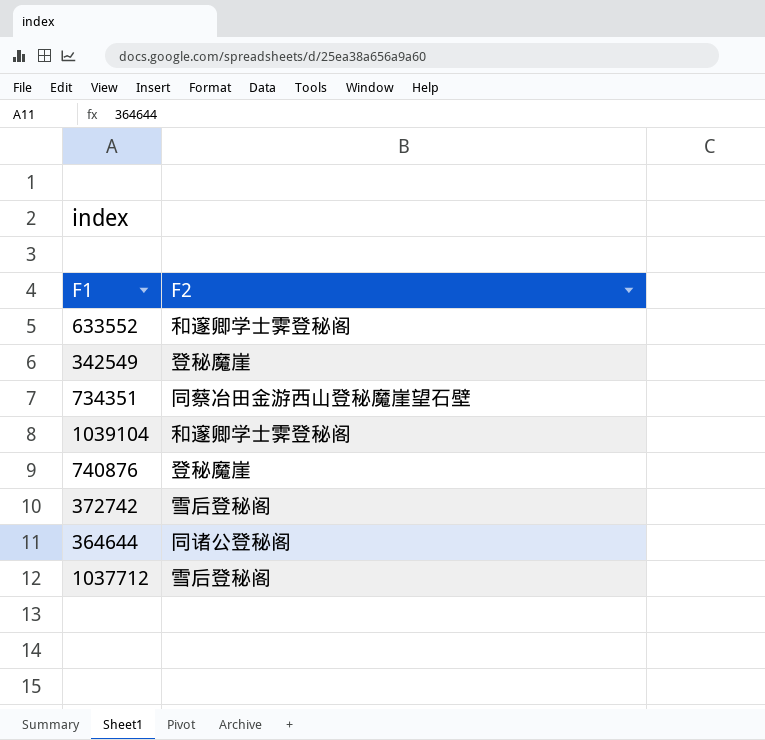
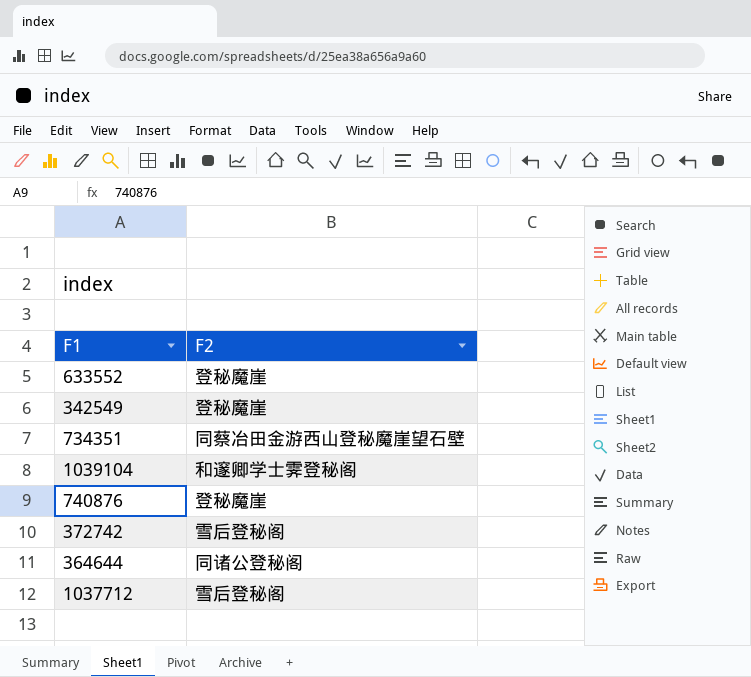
633552 | F2: 和邃卿学士霁登秘阁 -> 登秘魔崖

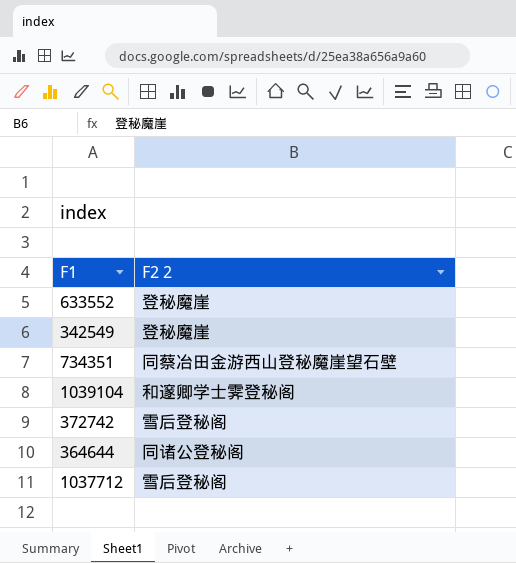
column name: F2 -> F2 2
row 740876: 登秘魔崖 -> none

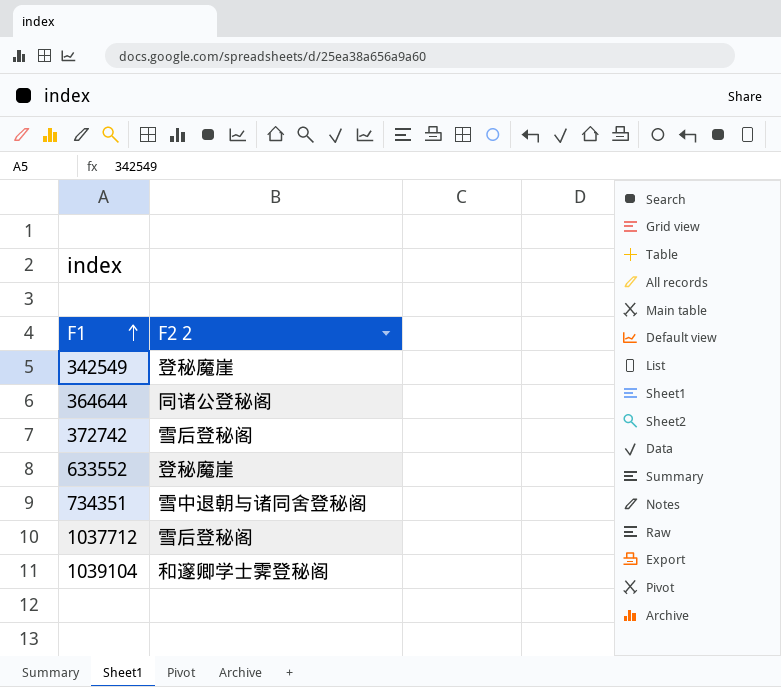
row order: none -> F1 ascending
734351 | F2 2: 同蔡冶田金游西山登秘魔崖望石壁 -> 雪中退朝与诸同舍登秘阁

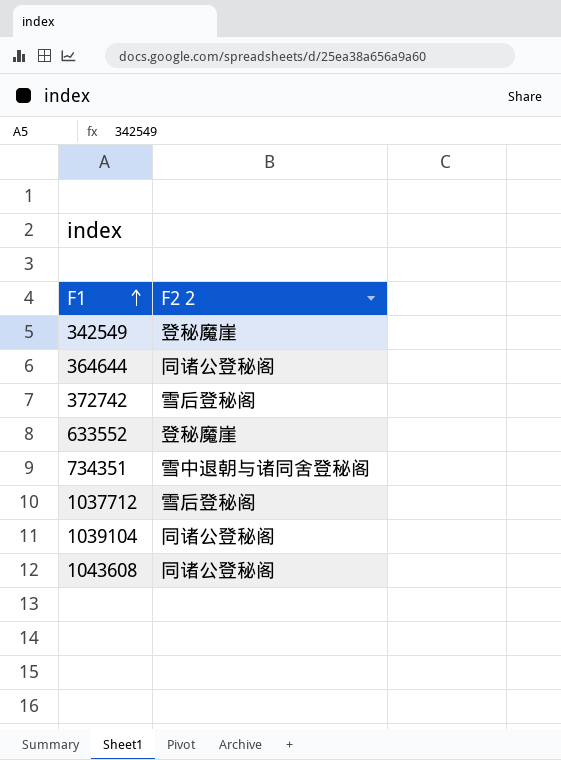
1039104 | F2 2: 和邃卿学士霁登秘阁 -> 同诸公登秘阁
row 1043608: none -> 同诸公登秘阁

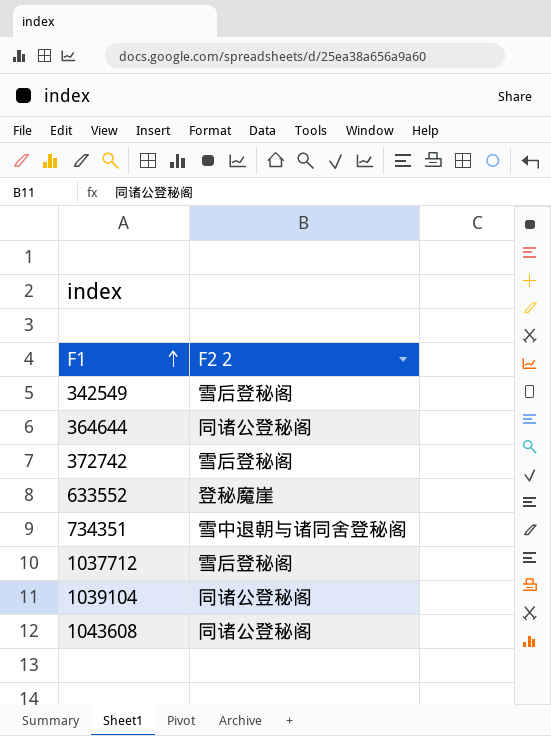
342549 | F2 2: 登秘魔崖 -> 雪后登秘阁

